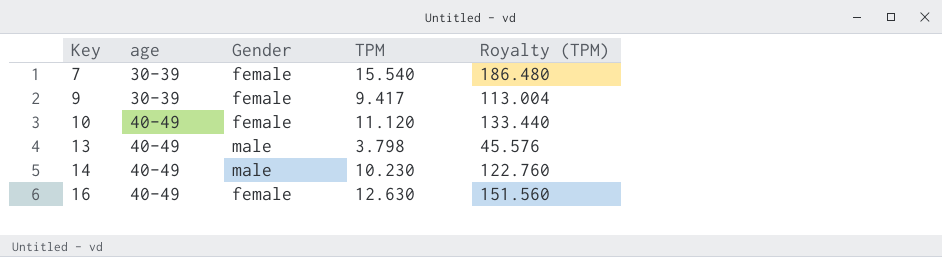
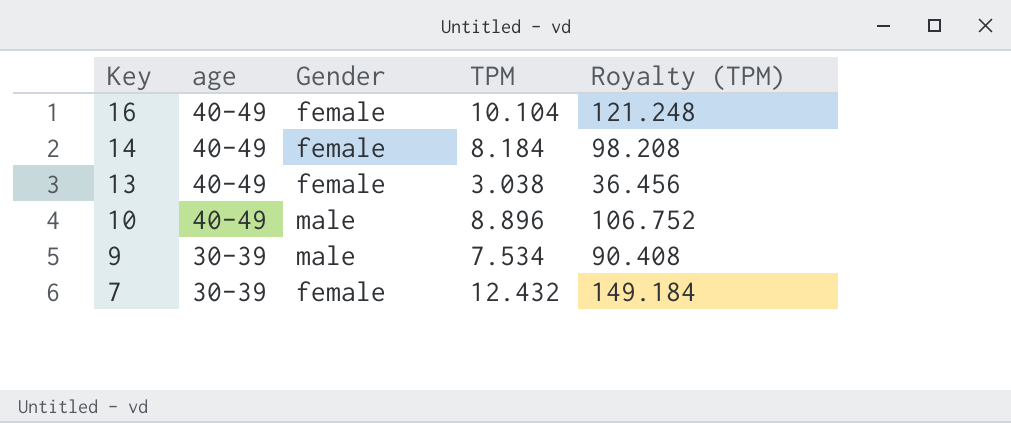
row order: Key ascending -> Key descending
16 | TPM: 12.630 -> 10.104
16 | Royalty (TPM): 151.560 -> 121.248
14 | Gender: male -> female
14 | TPM: 10.230 -> 8.184
14 | Royalty (TPM): 122.760 -> 98.208
13 | Gender: male -> female
13 | TPM: 3.798 -> 3.038
13 | Royalty (TPM): 45.576 -> 36.456
10 | Gender: female -> male
10 | TPM: 11.120 -> 8.896
10 | Royalty (TPM): 133.440 -> 106.752
9 | Gender: female -> male
9 | TPM: 9.417 -> 7.534
9 | Royalty (TPM): 113.004 -> 90.408
7 | TPM: 15.540 -> 12.432
7 | Royalty (TPM): 186.480 -> 149.184

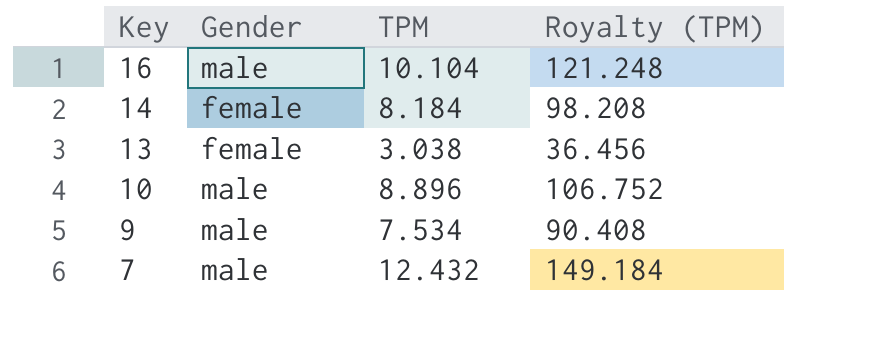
column age | position: 2 -> none
16 | Gender: female -> male
7 | Gender: female -> male

